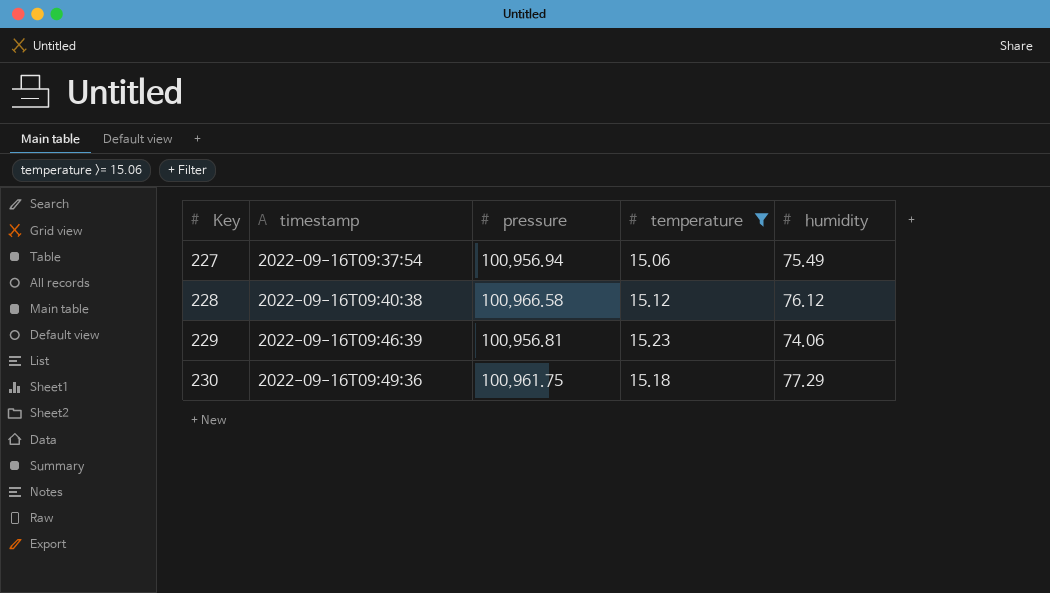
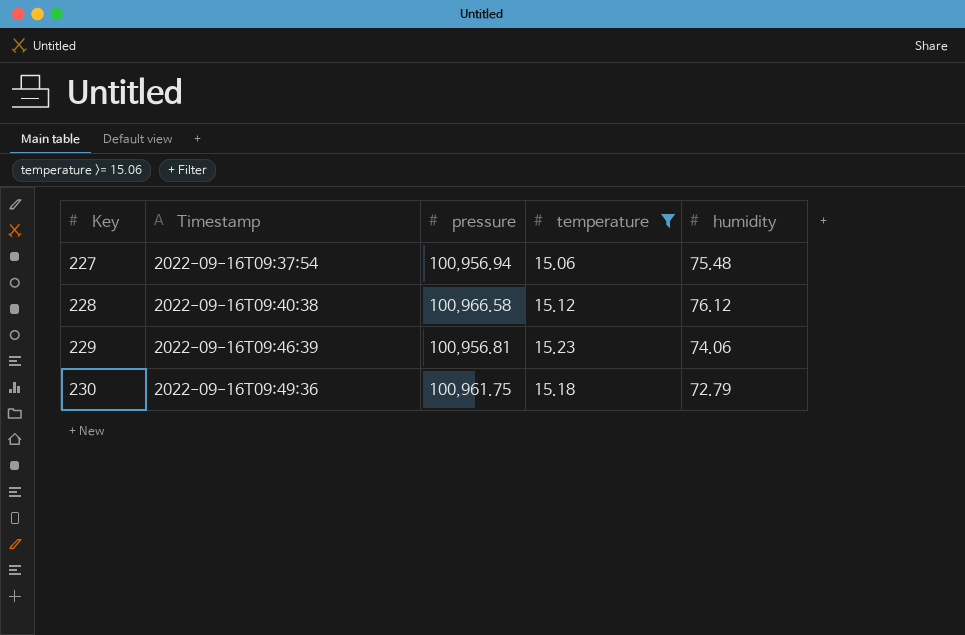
column name: timestamp -> Timestamp
227 | humidity: 75.49 -> 75.48
230 | humidity: 77.29 -> 72.79

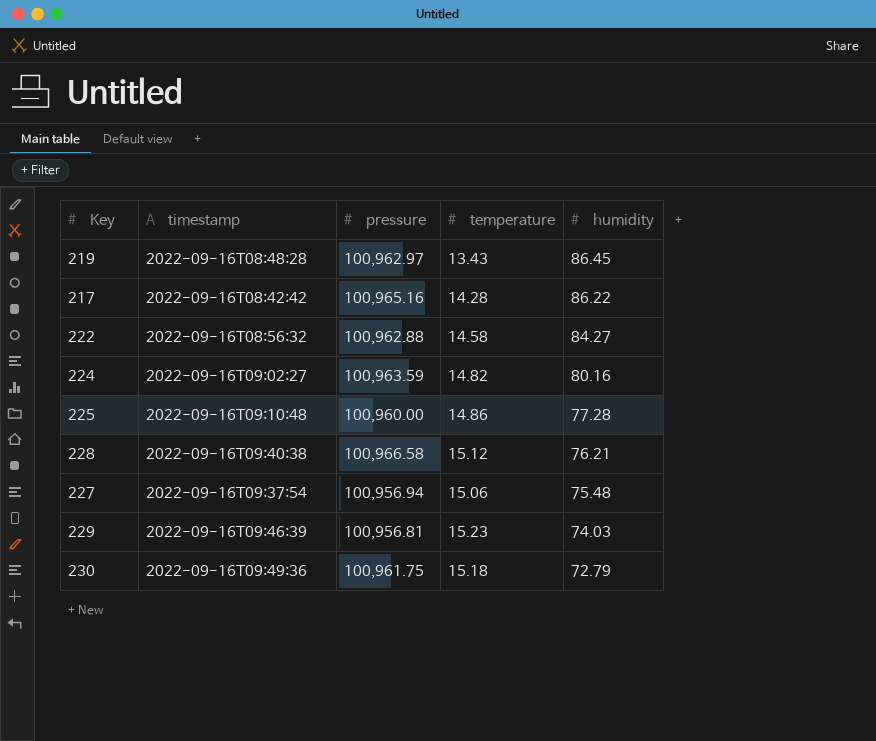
filter: temperature >= 15.06 -> none
row order: Key ascending -> humidity descending
column name: Timestamp -> timestamp
228 | humidity: 76.12 -> 76.21
229 | humidity: 74.06 -> 74.03

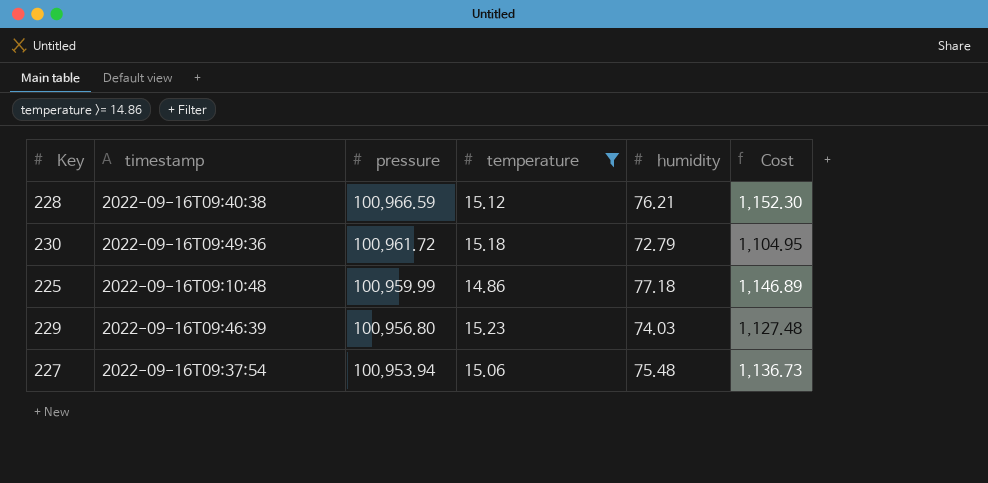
filter: none -> temperature >= 14.86
row order: humidity descending -> pressure descending
column Cost | formula: none -> [temperature] * [humidity]
228 | pressure: 100,966.58 -> 100,966.59
230 | pressure: 100,961.75 -> 100,961.72
225 | pressure: 100,960.00 -> 100,959.99
225 | humidity: 77.28 -> 77.18
229 | pressure: 100,956.81 -> 100,956.80
227 | pressure: 100,956.94 -> 100,953.94

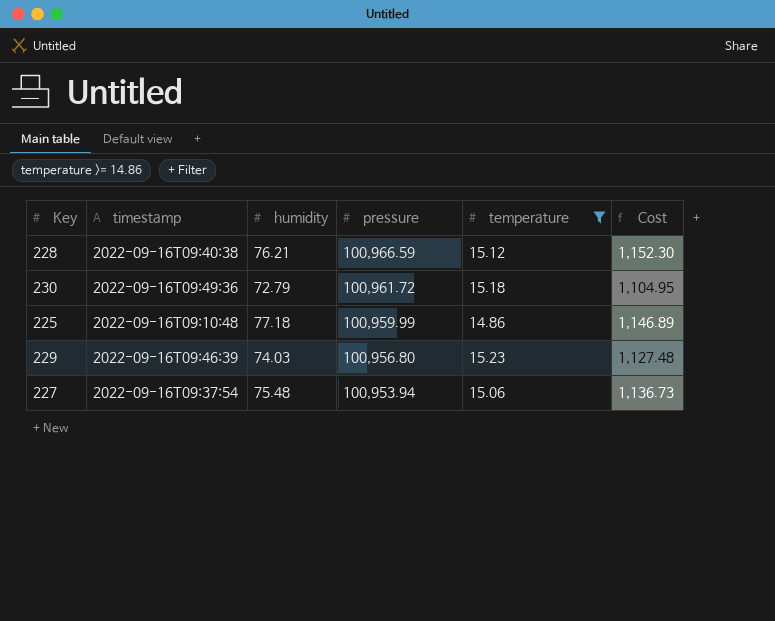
column humidity | position: 5 -> 3

